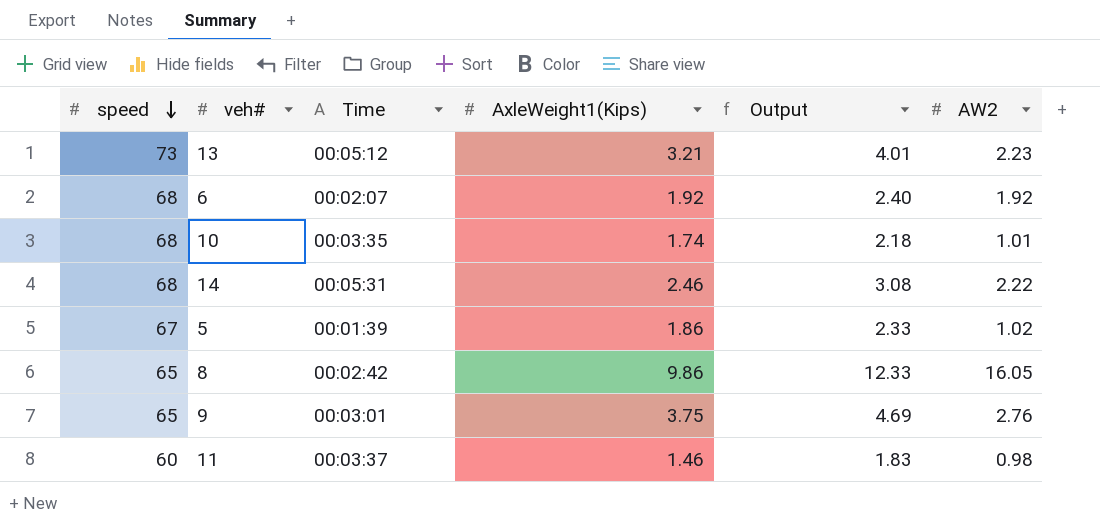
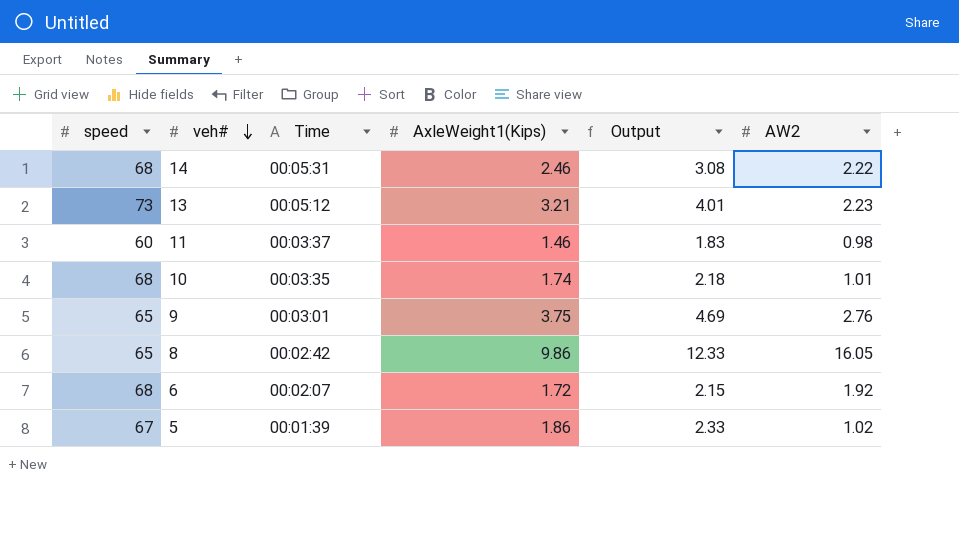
row order: speed descending -> veh# descending
6 | AxleWeight1(Kips): 1.92 -> 1.72
6 | Output: 2.40 -> 2.15

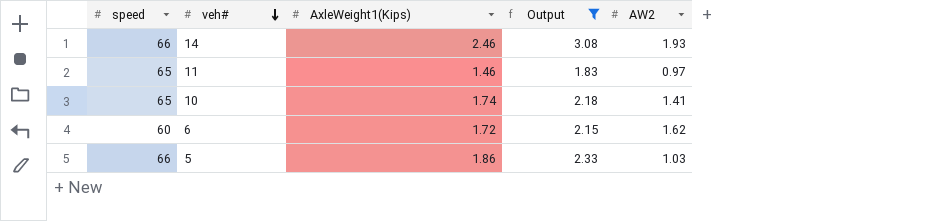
filter: none -> Output <= 3.08
column Time | position: 3 -> none
14 | speed: 68 -> 66
14 | AW2: 2.22 -> 1.93
11 | speed: 60 -> 65
11 | AW2: 0.98 -> 0.97
10 | speed: 68 -> 65
10 | AW2: 1.01 -> 1.41
6 | speed: 68 -> 60
6 | AW2: 1.92 -> 1.62
5 | speed: 67 -> 66
5 | AW2: 1.02 -> 1.03

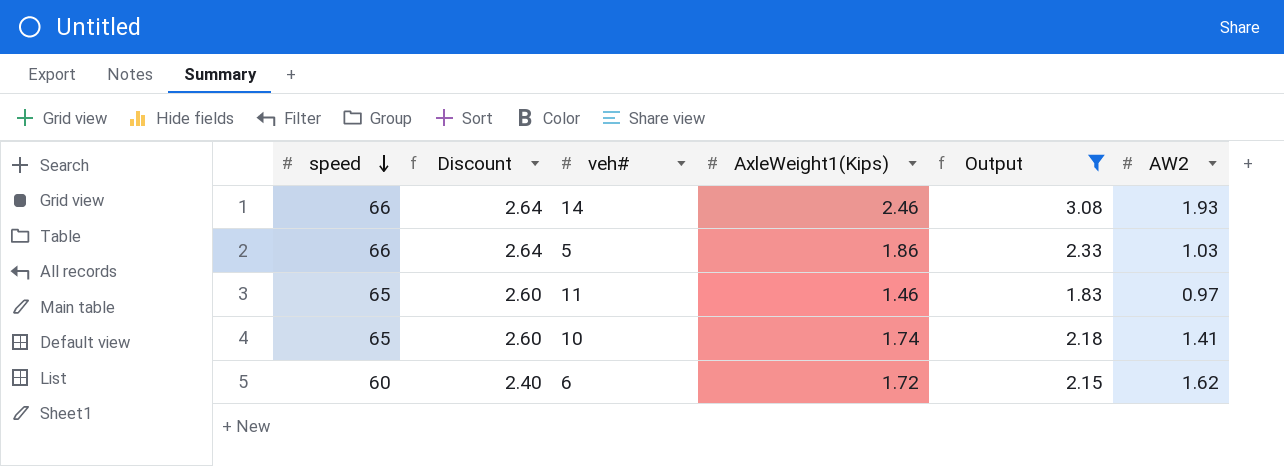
row order: veh# descending -> speed descending
column Discount | formula: none -> [speed] * 0.04

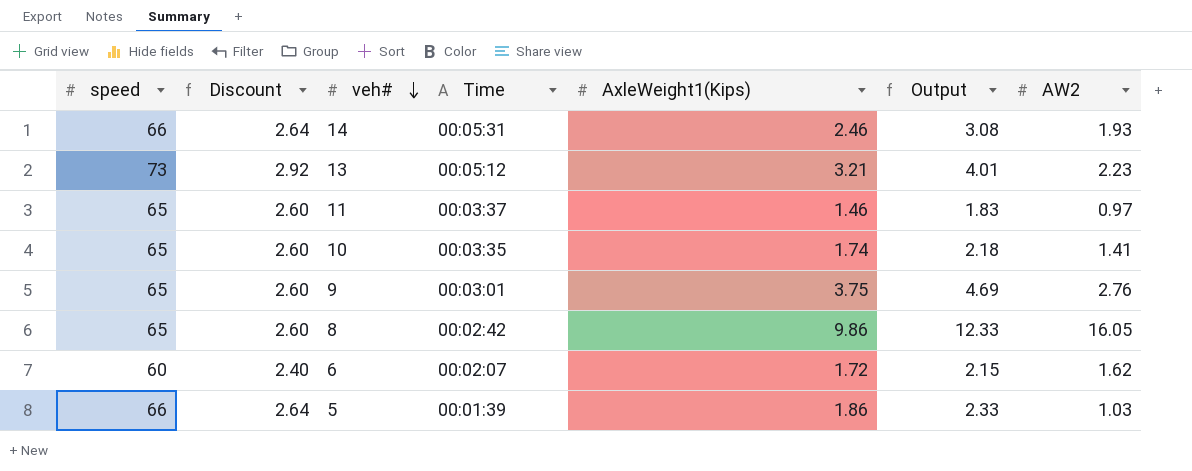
filter: Output <= 3.08 -> none
row order: speed descending -> veh# descending
column Time | position: none -> 4

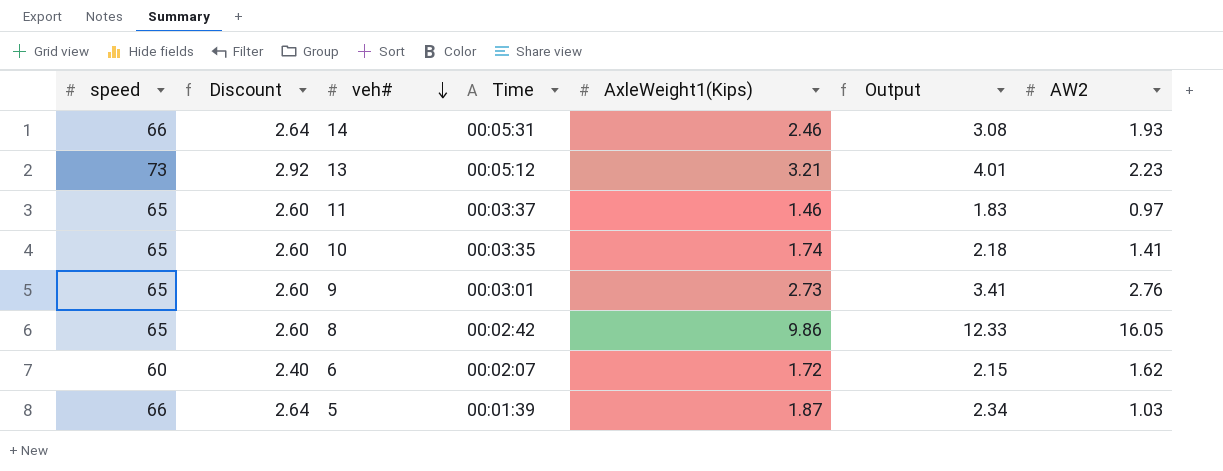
9 | AxleWeight1(Kips): 3.75 -> 2.73
9 | Output: 4.69 -> 3.41
5 | AxleWeight1(Kips): 1.86 -> 1.87
5 | Output: 2.33 -> 2.34

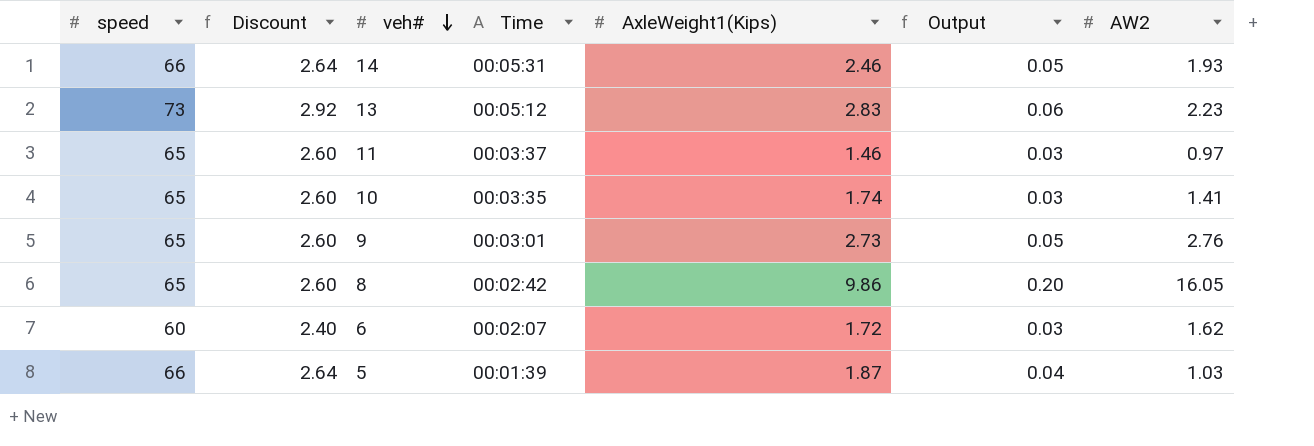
column Output | formula: [AxleWeight1(Kips)] * 1.25 -> [AxleWeight1(Kips)] * 0.02
13 | AxleWeight1(Kips): 3.21 -> 2.83

